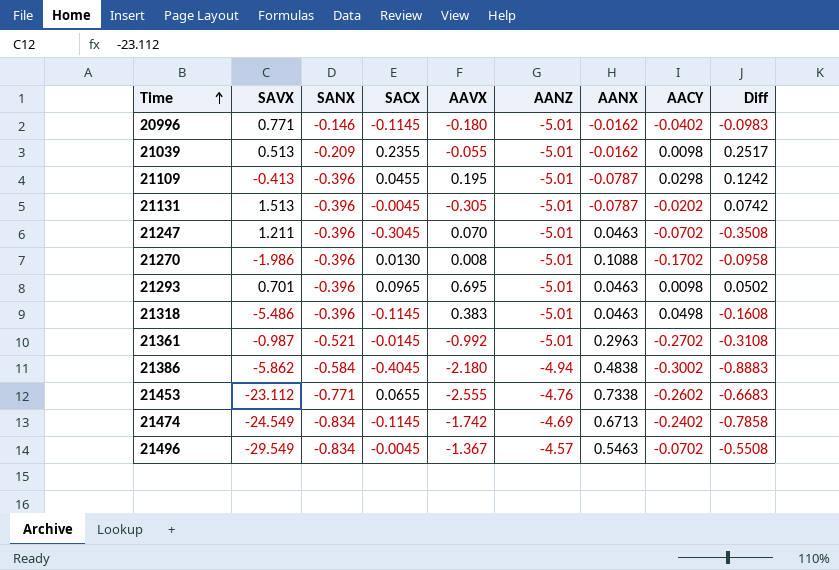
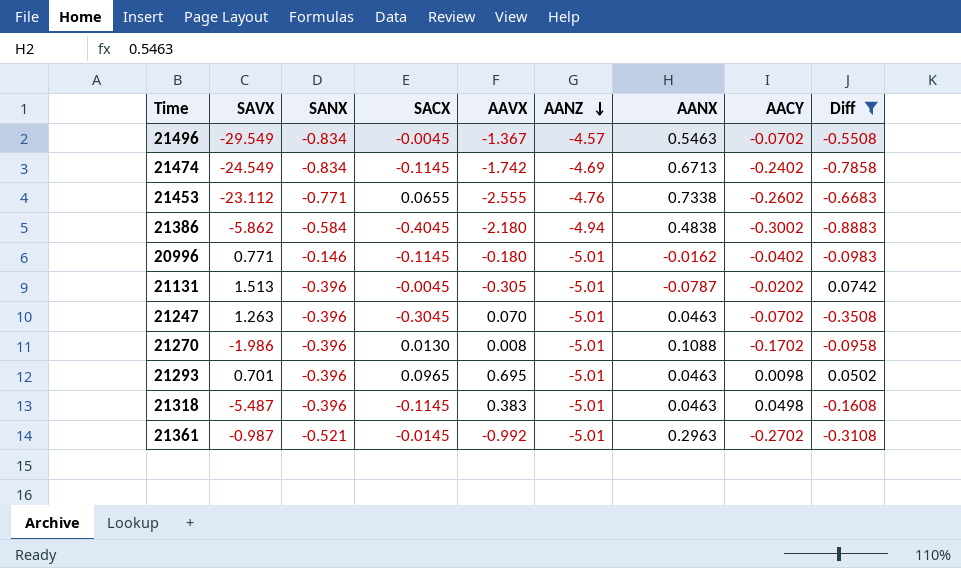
filter: none -> Diff <= 0.0742
row order: Time ascending -> AANZ descending
21247 | SAVX: 1.211 -> 1.263
21318 | SAVX: -5.486 -> -5.487

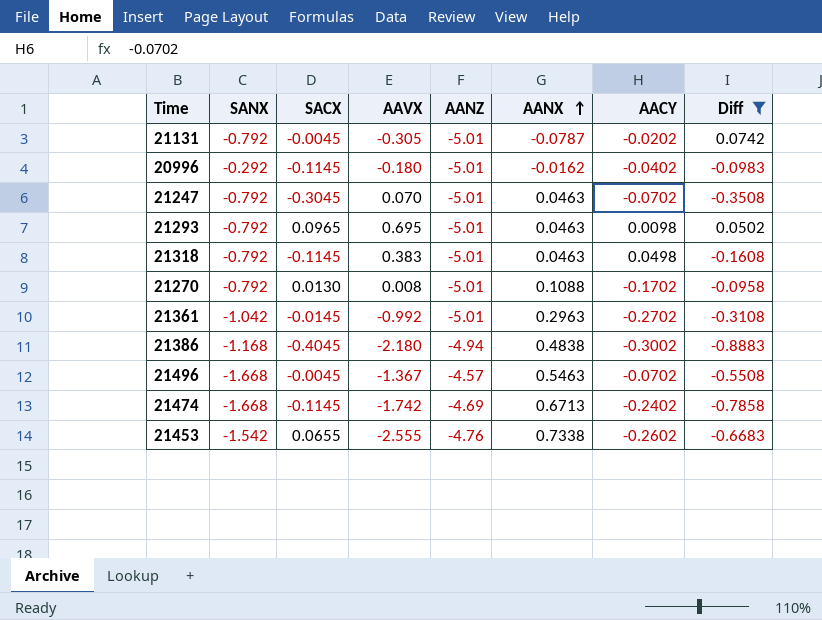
row order: AANZ descending -> AANX ascending
column SAVX | position: 2 -> none
21131 | SANX: -0.396 -> -0.792
20996 | SANX: -0.146 -> -0.292
21247 | SANX: -0.396 -> -0.792
21293 | SANX: -0.396 -> -0.792
21318 | SANX: -0.396 -> -0.792
21270 | SANX: -0.396 -> -0.792
21361 | SANX: -0.521 -> -1.042
21386 | SANX: -0.584 -> -1.168
21496 | SANX: -0.834 -> -1.668
21474 | SANX: -0.834 -> -1.668
21453 | SANX: -0.771 -> -1.542

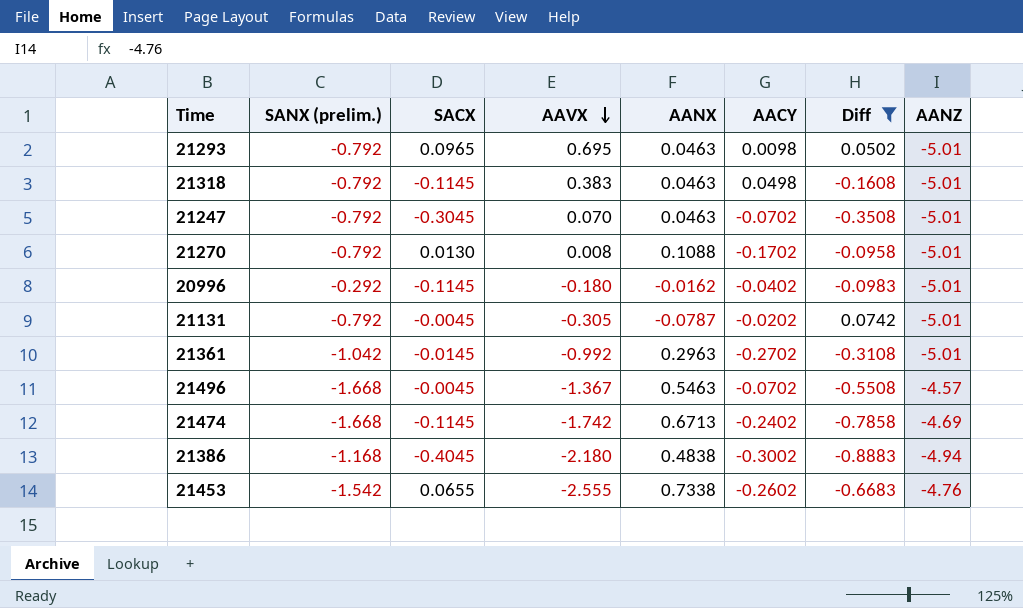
row order: AANX ascending -> AAVX descending
column name: SANX -> SANX (prelim.)
column AANZ | position: 5 -> 8

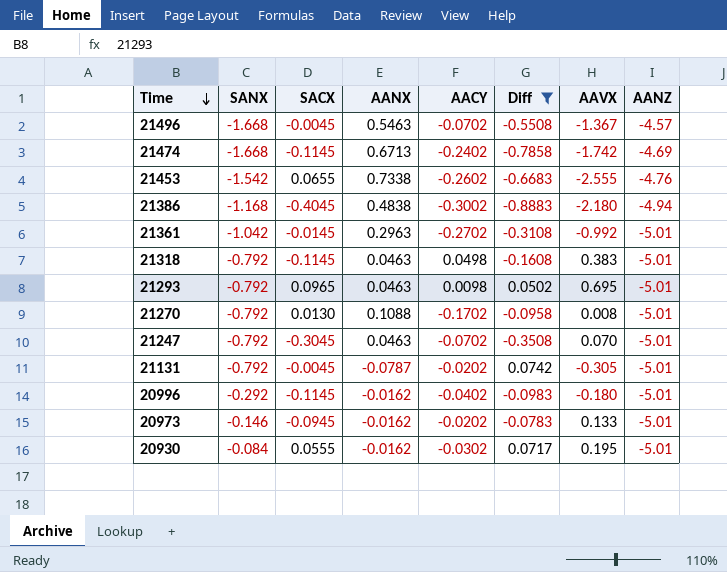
row order: AAVX descending -> Time descending
column name: SANX (prelim.) -> SANX
column AAVX | position: 4 -> 7
row 20973: none -> -0.146 | -0.0945 | -0.0162 | -0.0202 | -0.0783 | 0.133 | -5.01
row 20930: none -> -0.084 | 0.0555 | -0.0162 | -0.0302 | 0.0717 | 0.195 | -5.01

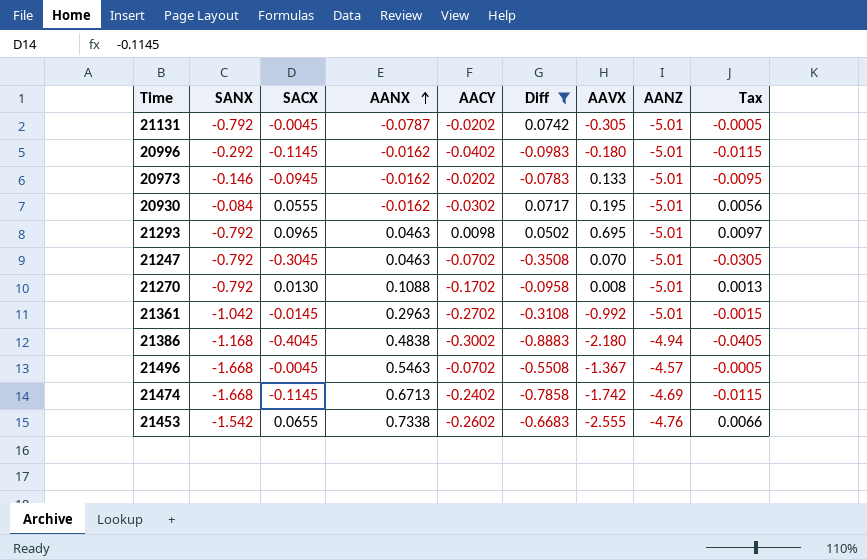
row order: Time descending -> AANX ascending
column Tax | formula: none -> [SACX] * 0.1
row 21318: -0.792 | -0.1145 | 0.0463 | 0.0498 | -0.1608 | 0.383 | -5.01 -> none

